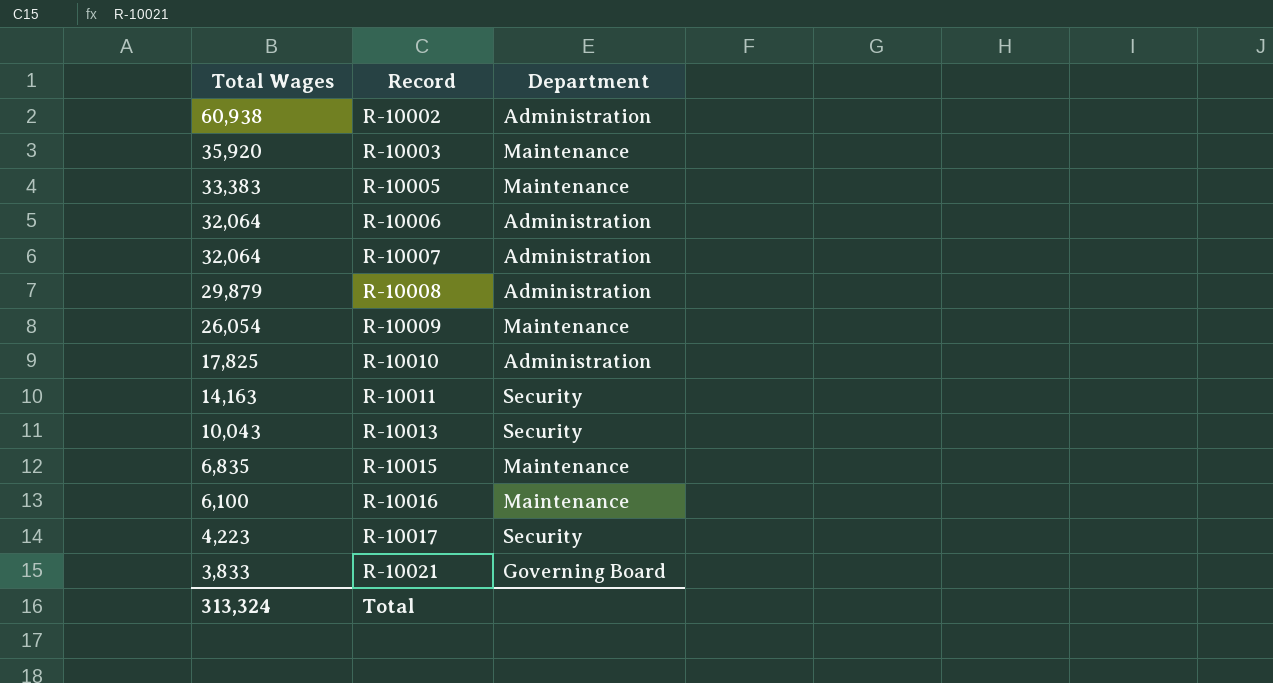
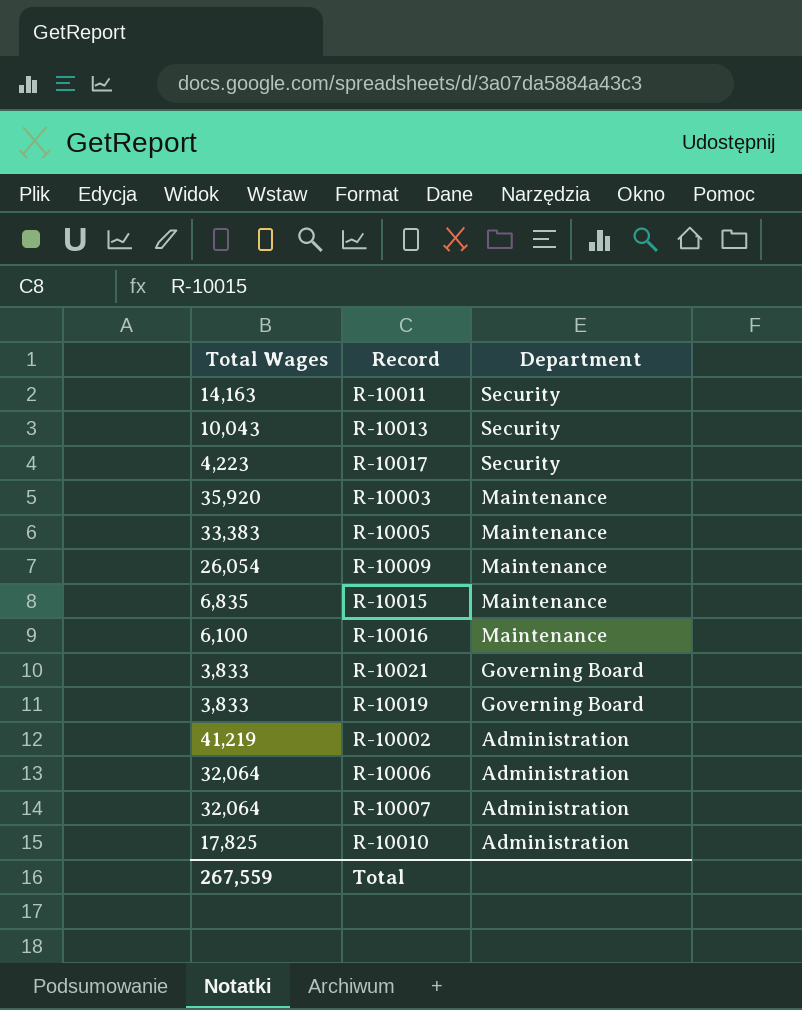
row order: Total Wages descending -> Department descending
row R-10008: 29,879 | Administration -> none
row R-10019: none -> 3,833 | Governing Board
R-10002 | Total Wages: 60,938 -> 41,219
Total | Total Wages: 313,324 -> 267,559

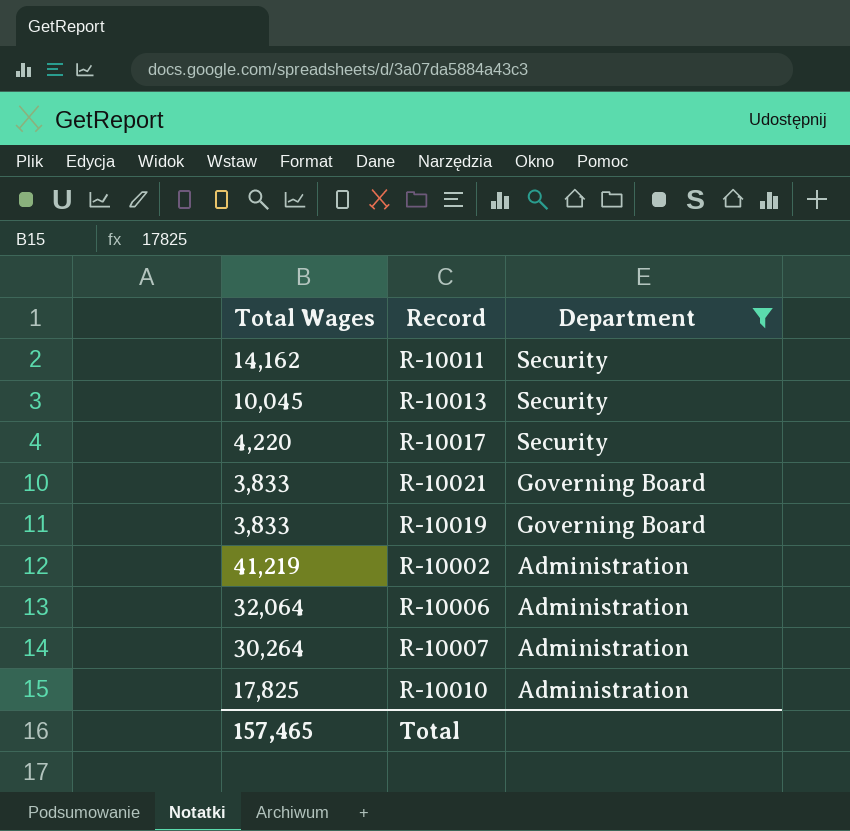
filter: none -> Department != Maintenance
R-10011 | Total Wages: 14,163 -> 14,162
R-10013 | Total Wages: 10,043 -> 10,045
R-10017 | Total Wages: 4,223 -> 4,220
R-10007 | Total Wages: 32,064 -> 30,264
Total | Total Wages: 267,559 -> 157,465

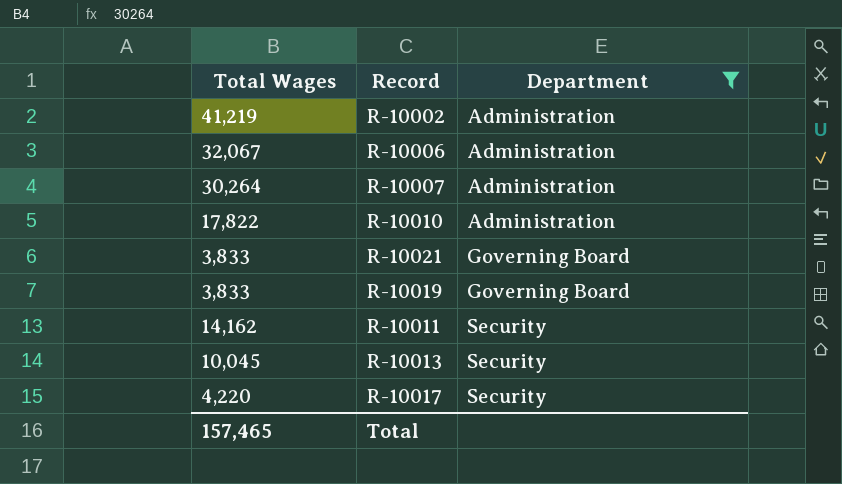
row order: Department descending -> Department ascending
R-10006 | Total Wages: 32,064 -> 32,067
R-10010 | Total Wages: 17,825 -> 17,822

